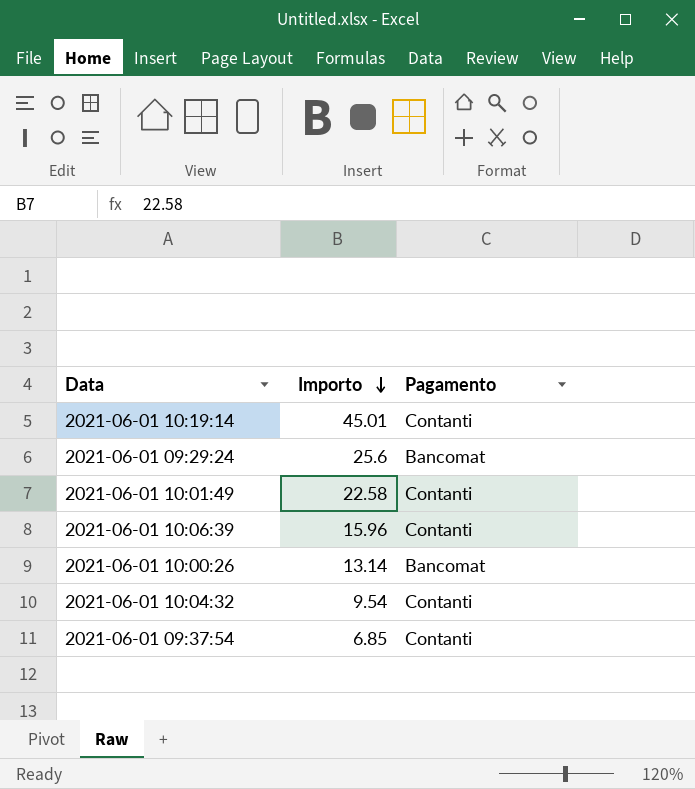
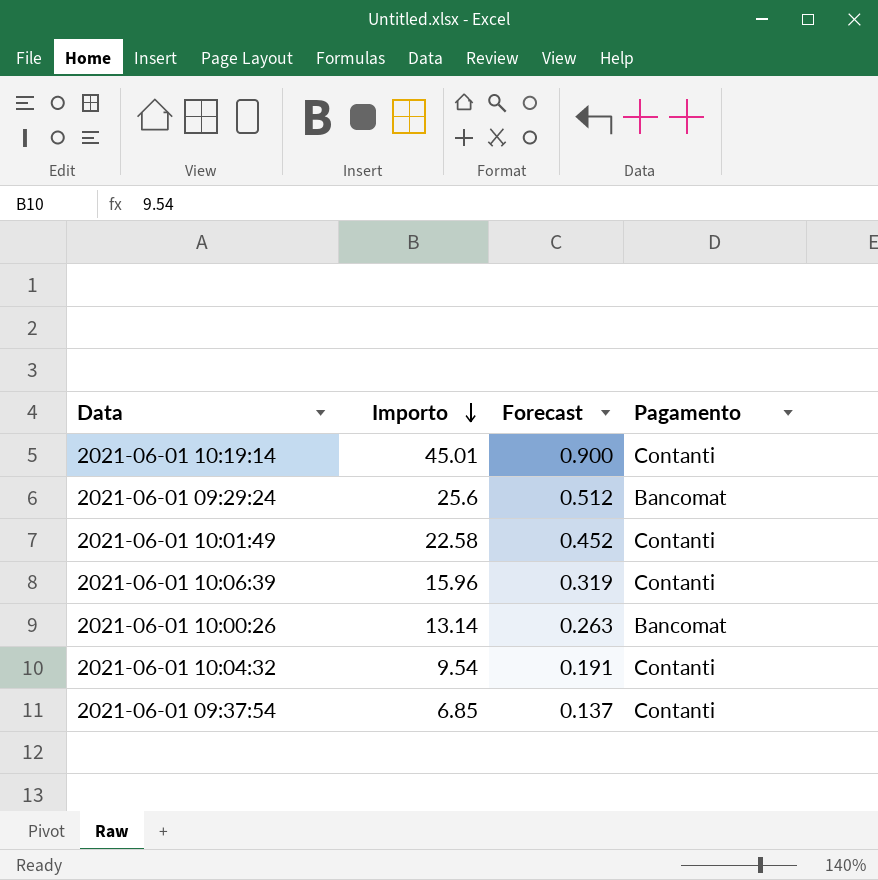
column Forecast | formula: none -> [Importo] * 0.02

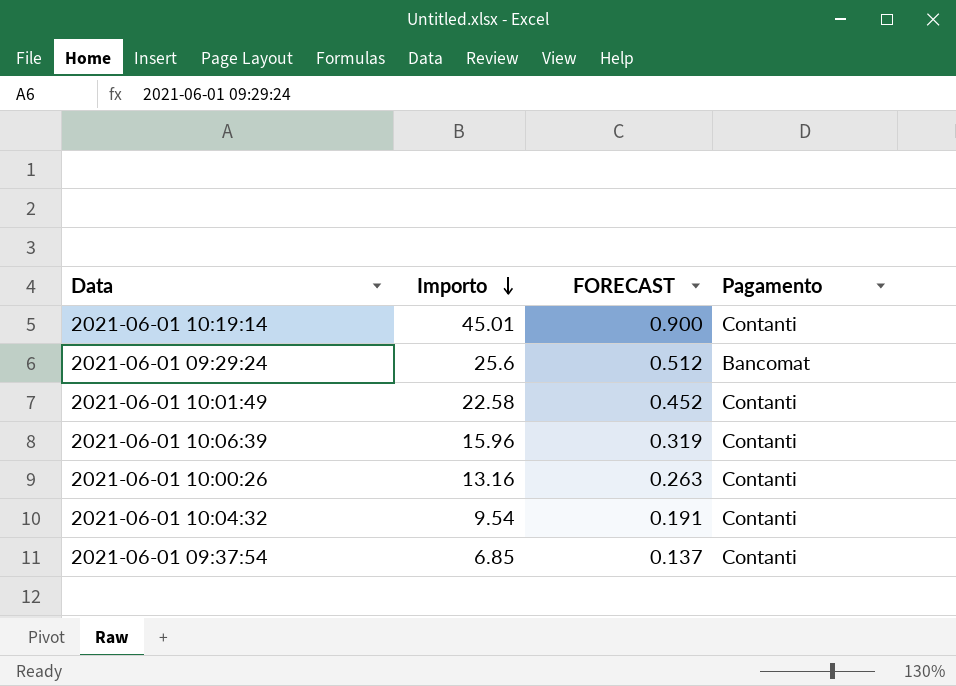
column name: Forecast -> FORECAST
2021-06-01 10:00:26 | Importo: 13.14 -> 13.16
2021-06-01 10:00:26 | Pagamento: Bancomat -> Contanti

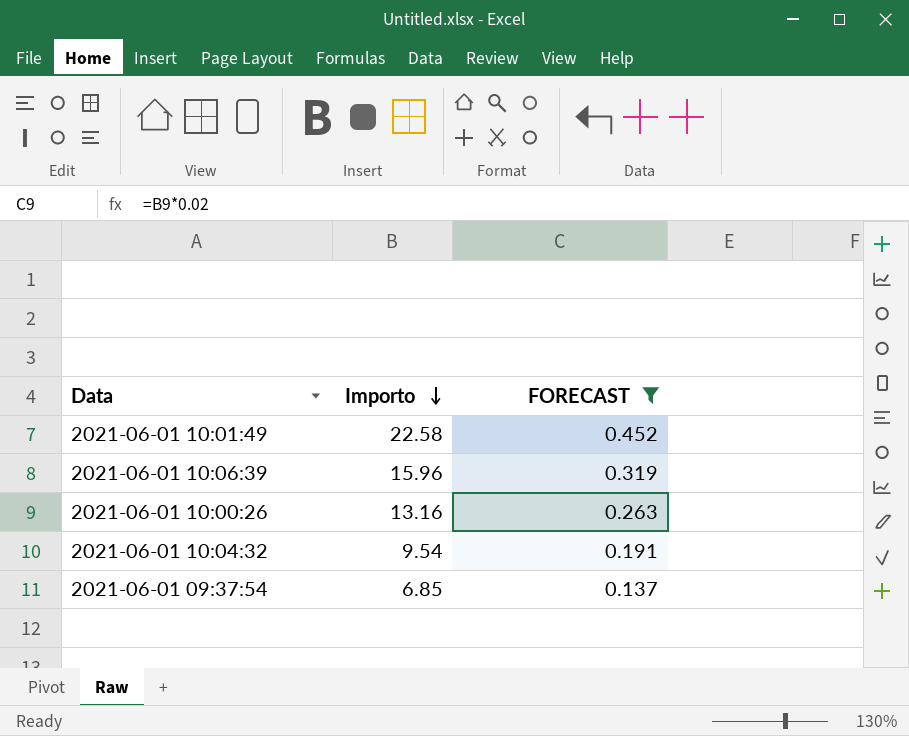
filter: none -> FORECAST <= 0.452
column Pagamento | position: 4 -> none

